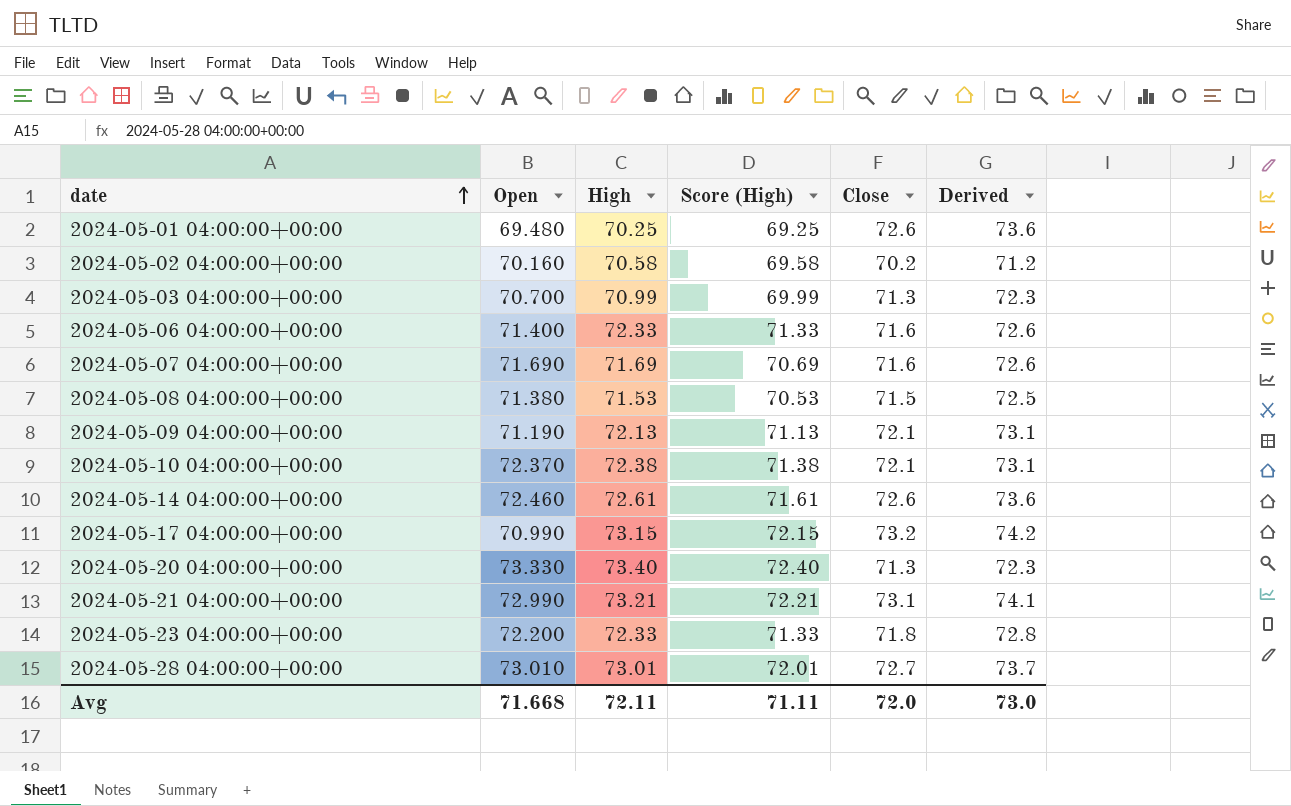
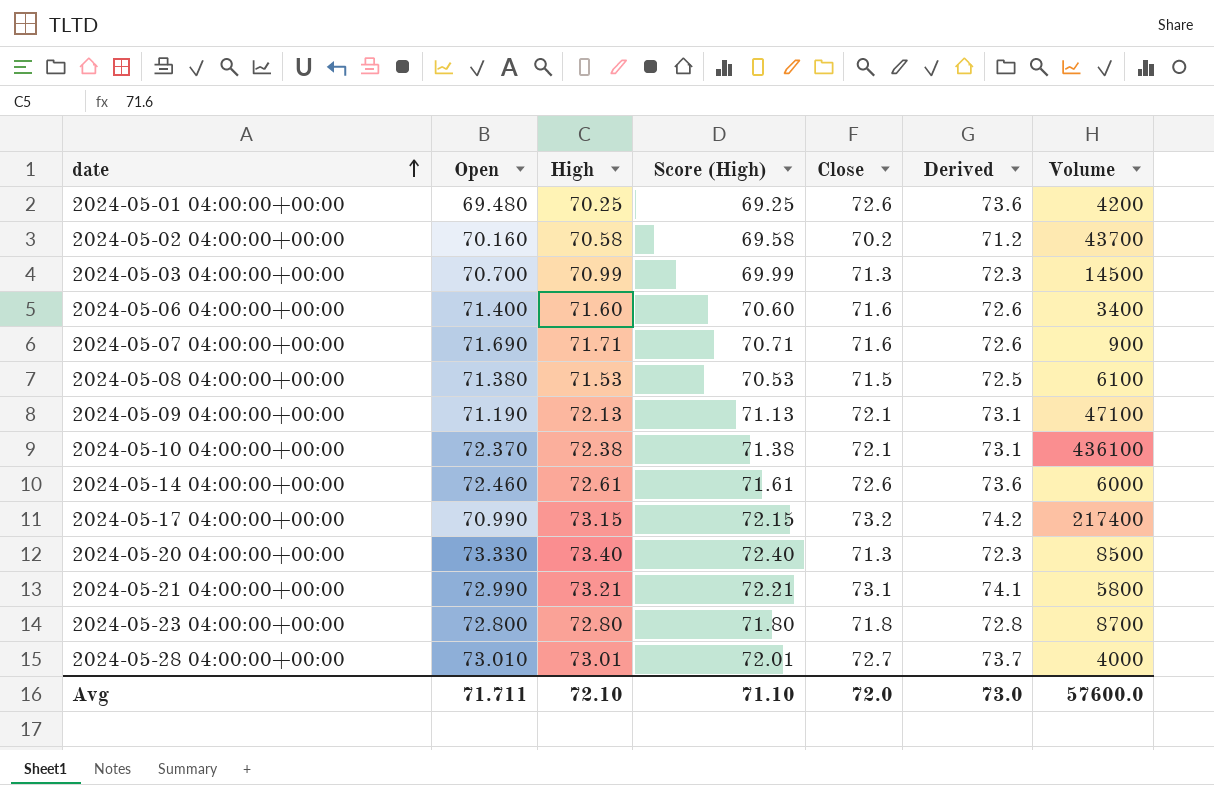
column Volume | position: none -> 7
2024-05-06 04:00:00+00:00 | High: 72.33 -> 71.60
2024-05-06 04:00:00+00:00 | Score (High): 71.33 -> 70.60
2024-05-07 04:00:00+00:00 | High: 71.69 -> 71.71
2024-05-07 04:00:00+00:00 | Score (High): 70.69 -> 70.71
2024-05-23 04:00:00+00:00 | Open: 72.200 -> 72.800
2024-05-23 04:00:00+00:00 | High: 72.33 -> 72.80
2024-05-23 04:00:00+00:00 | Score (High): 71.33 -> 71.80
Avg | Open: 71.668 -> 71.711
Avg | High: 72.11 -> 72.10
Avg | Score (High): 71.11 -> 71.10

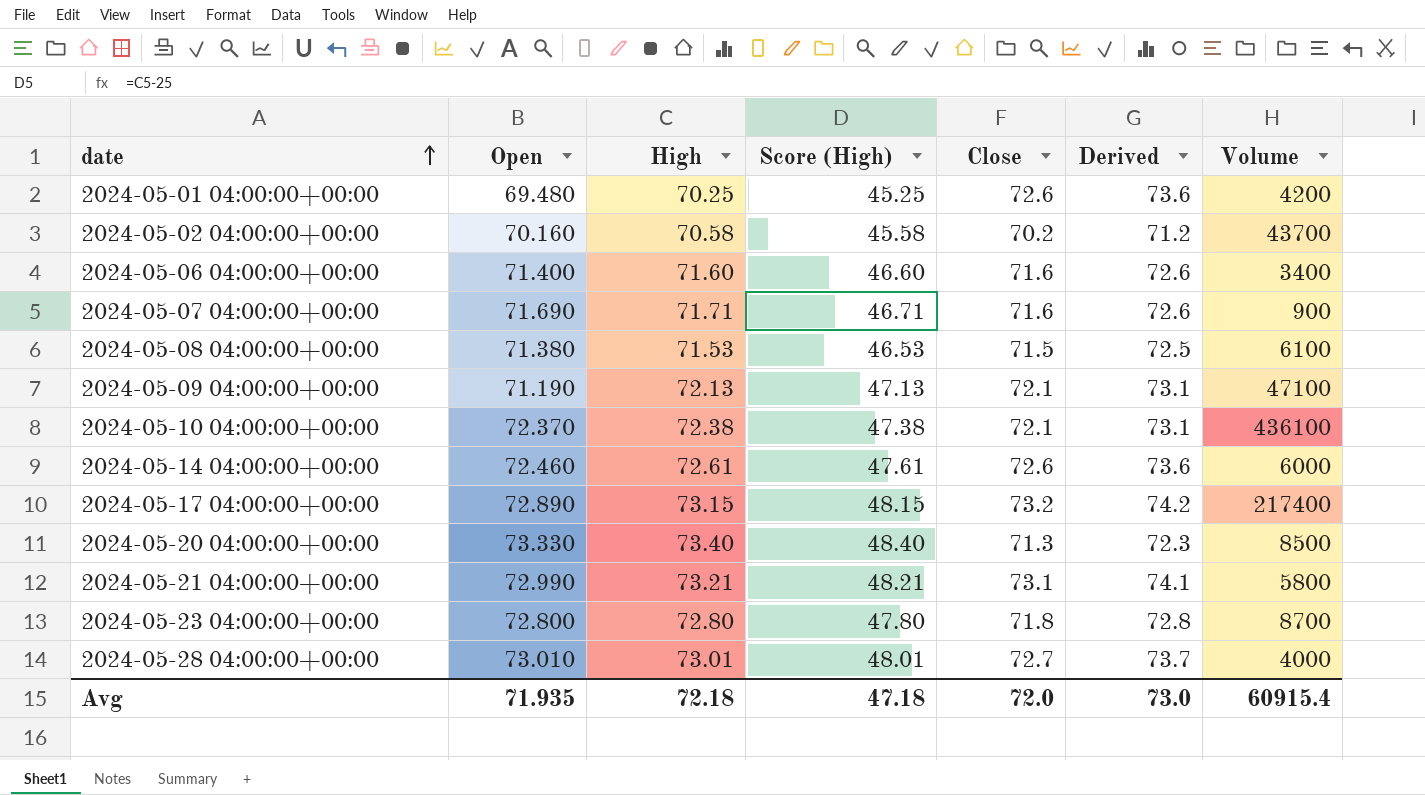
column Score (High) | formula: [High] - 1 -> [High] - 25
row 2024-05-03 04:00:00+00:00: 70.700 | 70.99 | 69.99 | 71.3 | 72.3 | 14500 -> none
2024-05-17 04:00:00+00:00 | Open: 70.990 -> 72.890
Avg | Open: 71.711 -> 71.935
Avg | High: 72.10 -> 72.18
Avg | Score (High): 71.10 -> 47.18
Avg | Volume: 57600.0 -> 60915.4

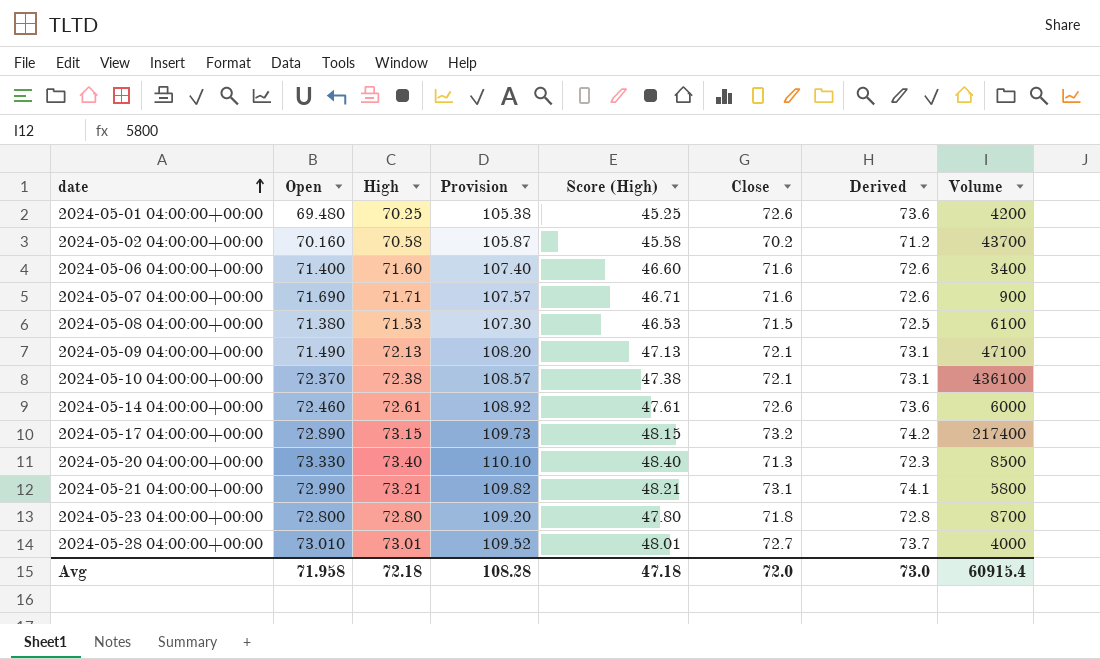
column Provision | formula: none -> [High] * 1.5
2024-05-09 04:00:00+00:00 | Open: 71.190 -> 71.490
Avg | Open: 71.935 -> 71.958

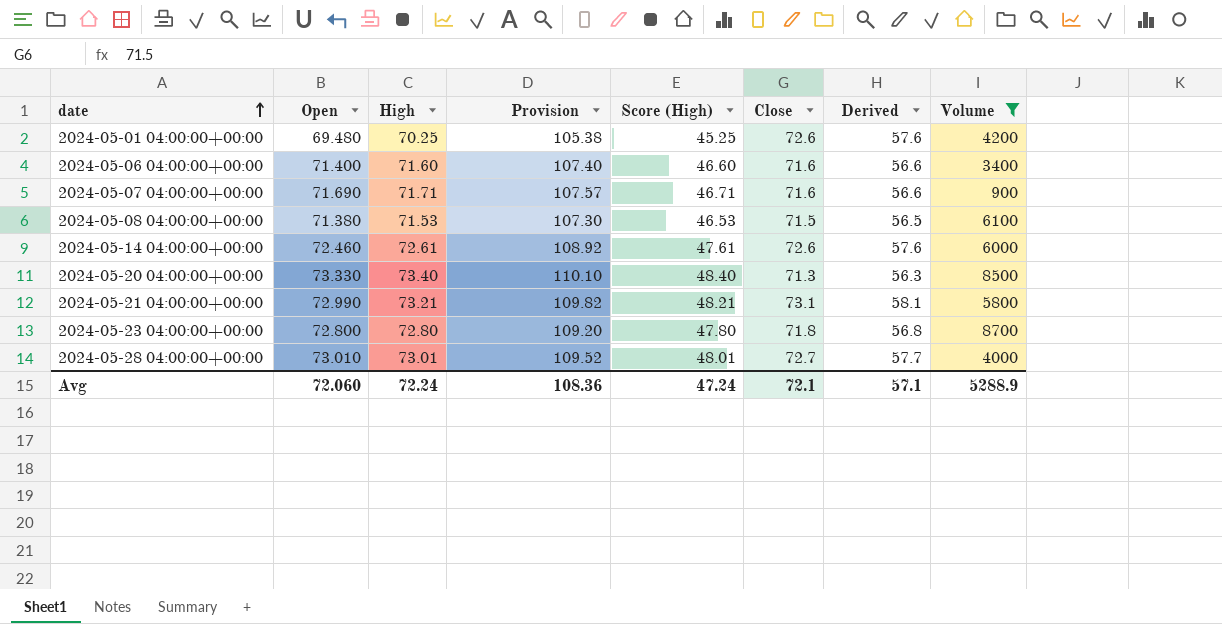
filter: none -> Volume <= 8700
column Derived | formula: [Close] + 1 -> [Close] - 15
Avg | Open: 71.958 -> 72.060
Avg | High: 72.18 -> 72.24
Avg | Provision: 108.28 -> 108.36
Avg | Score (High): 47.18 -> 47.24
Avg | Close: 72.0 -> 72.1
Avg | Derived: 73.0 -> 57.1
Avg | Volume: 60915.4 -> 5288.9

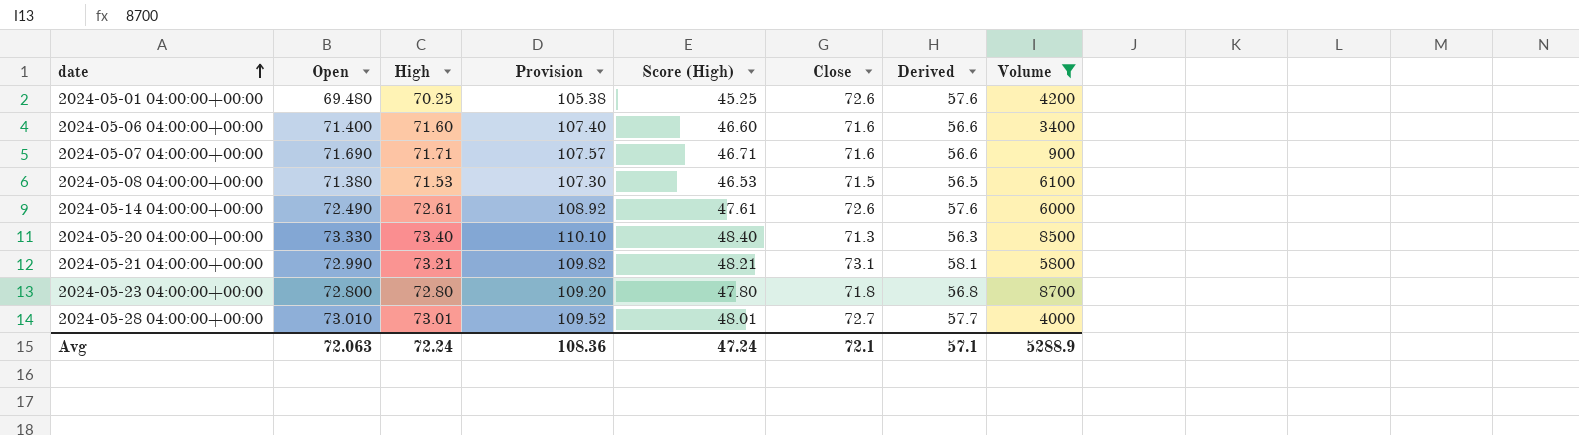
2024-05-14 04:00:00+00:00 | Open: 72.460 -> 72.490
Avg | Open: 72.060 -> 72.063

